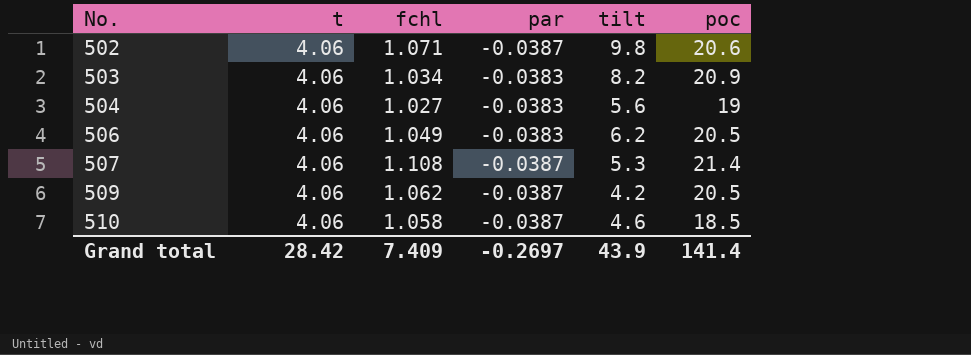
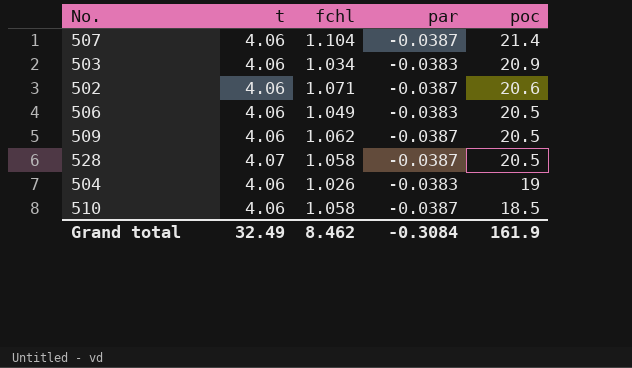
row order: No. ascending -> poc descending
column tilt | position: 5 -> none
507 | fchl: 1.108 -> 1.104
row 528: none -> 4.07 | 1.058 | -0.0387 | 20.5
504 | fchl: 1.027 -> 1.026
Grand total | t: 28.42 -> 32.49
Grand total | fchl: 7.409 -> 8.462
Grand total | par: -0.2697 -> -0.3084
Grand total | poc: 141.4 -> 161.9

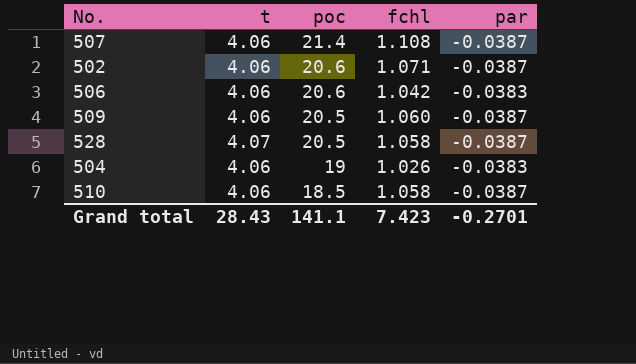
column poc | position: 5 -> 3
row 503: 4.06 | 1.034 | -0.0383 | 20.9 -> none
507 | fchl: 1.104 -> 1.108
506 | poc: 20.5 -> 20.6
506 | fchl: 1.049 -> 1.042
509 | fchl: 1.062 -> 1.060
Grand total | t: 32.49 -> 28.43
Grand total | poc: 161.9 -> 141.1
Grand total | fchl: 8.462 -> 7.423
Grand total | par: -0.3084 -> -0.2701

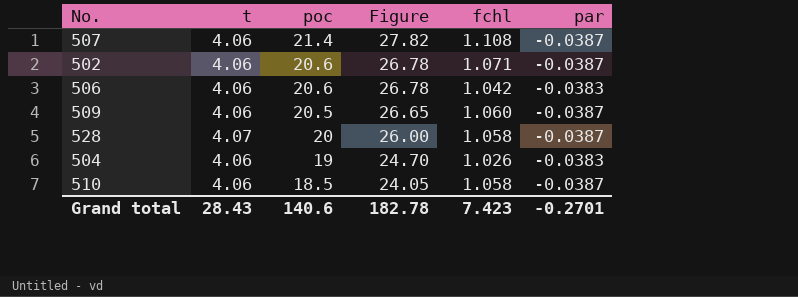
column Figure | formula: none -> [poc] * 1.3
528 | poc: 20.5 -> 20
Grand total | poc: 141.1 -> 140.6

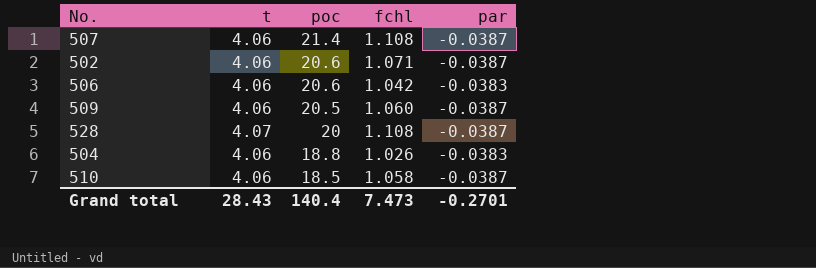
column Figure | formula: [poc] * 1.3 -> none
528 | fchl: 1.058 -> 1.108
504 | poc: 19 -> 18.8
Grand total | poc: 140.6 -> 140.4
Grand total | fchl: 7.423 -> 7.473

